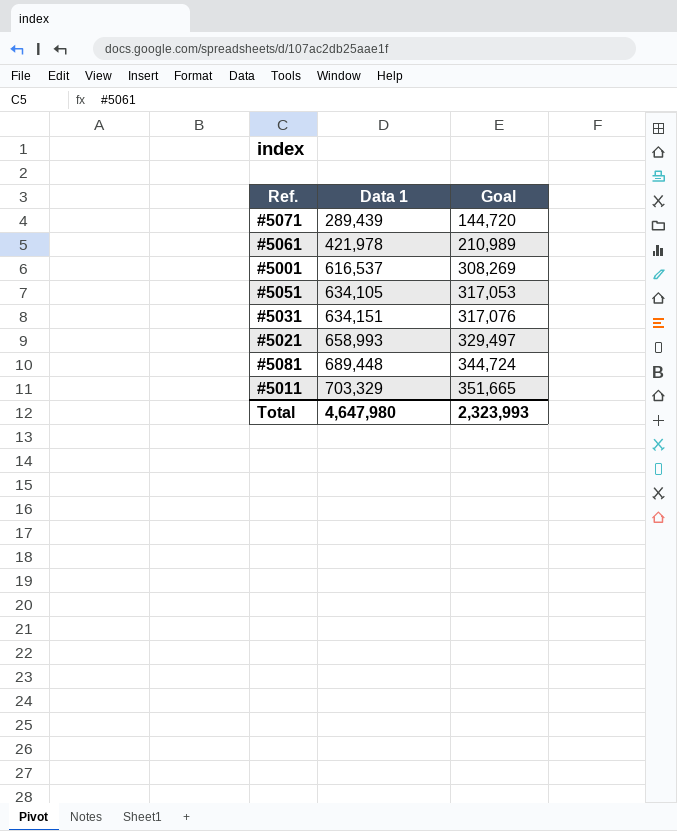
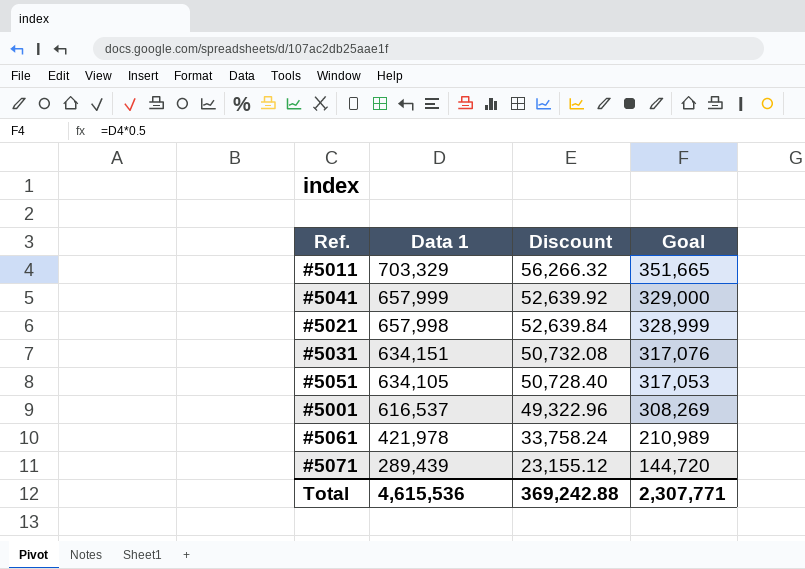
row order: Data 1 ascending -> Data 1 descending
column Discount | formula: none -> [Data 1] * 0.08
row #5081: 689,448 | 344,724 -> none
row #5041: none -> 657,999 | 52,639.92 | 329,000
#5021 | Data 1: 658,993 -> 657,998
#5021 | Goal: 329,497 -> 328,999
Total | Data 1: 4,647,980 -> 4,615,536
Total | Goal: 2,323,993 -> 2,307,771

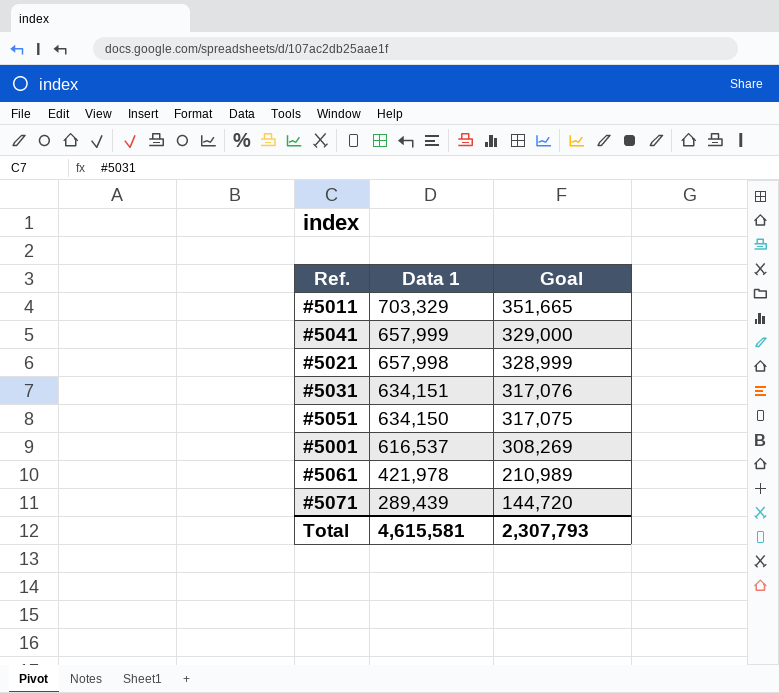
column Discount | formula: [Data 1] * 0.08 -> none
#5051 | Data 1: 634,105 -> 634,150
#5051 | Goal: 317,053 -> 317,075
Total | Data 1: 4,615,536 -> 4,615,581
Total | Goal: 2,307,771 -> 2,307,793

